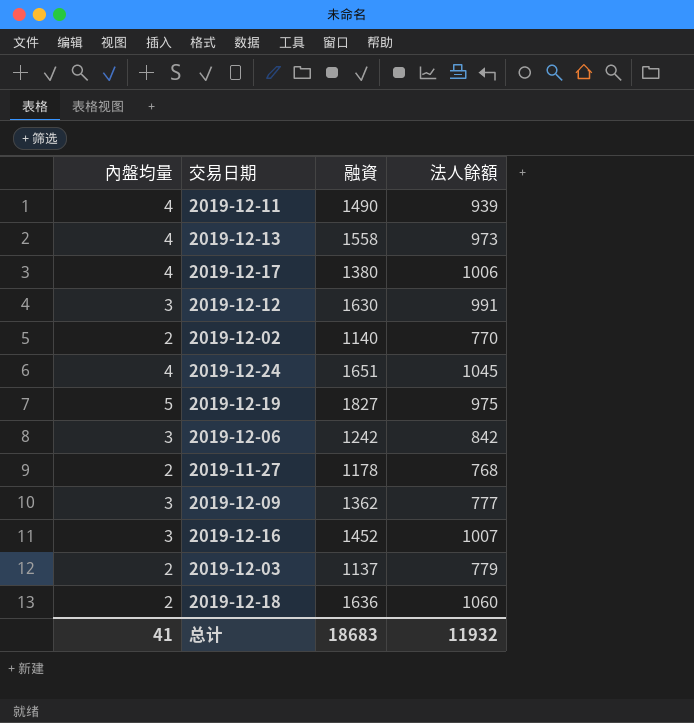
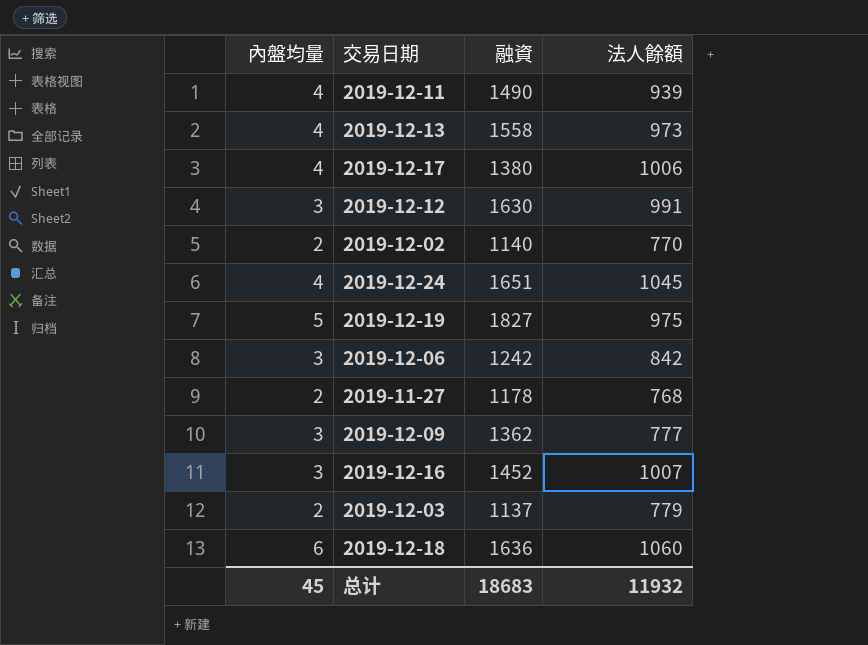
2019-12-18 | 內盤均量: 2 -> 6
总计 | 內盤均量: 41 -> 45

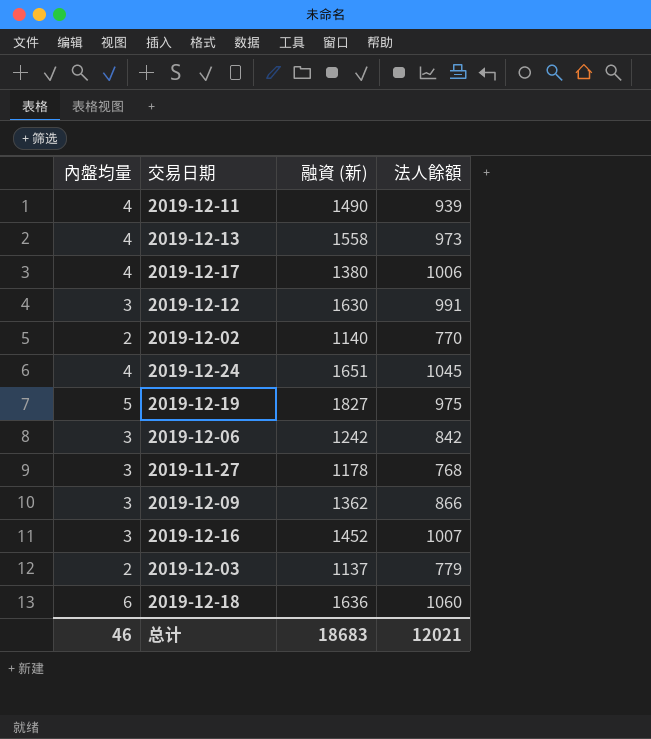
column name: 融資 -> 融資 (新)
2019-11-27 | 內盤均量: 2 -> 3
2019-12-09 | 法人餘額: 777 -> 866
总计 | 內盤均量: 45 -> 46
总计 | 法人餘額: 11932 -> 12021

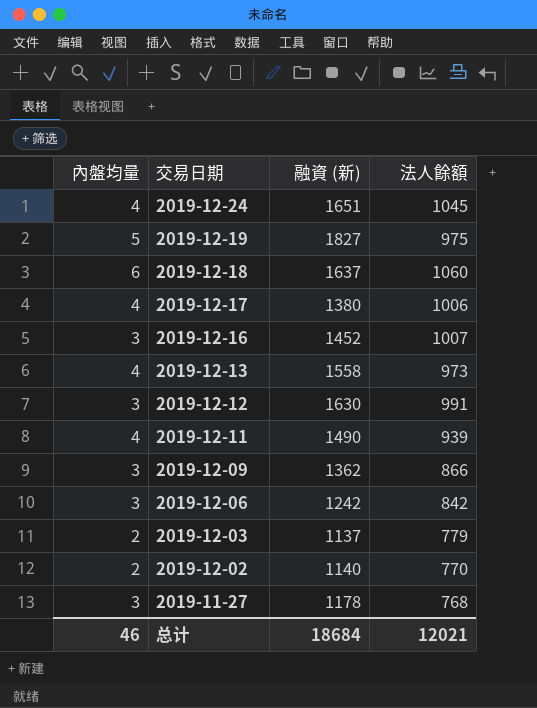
row order: none -> 交易日期 descending
2019-12-18 | 融資 (新): 1636 -> 1637
总计 | 融資 (新): 18683 -> 18684

